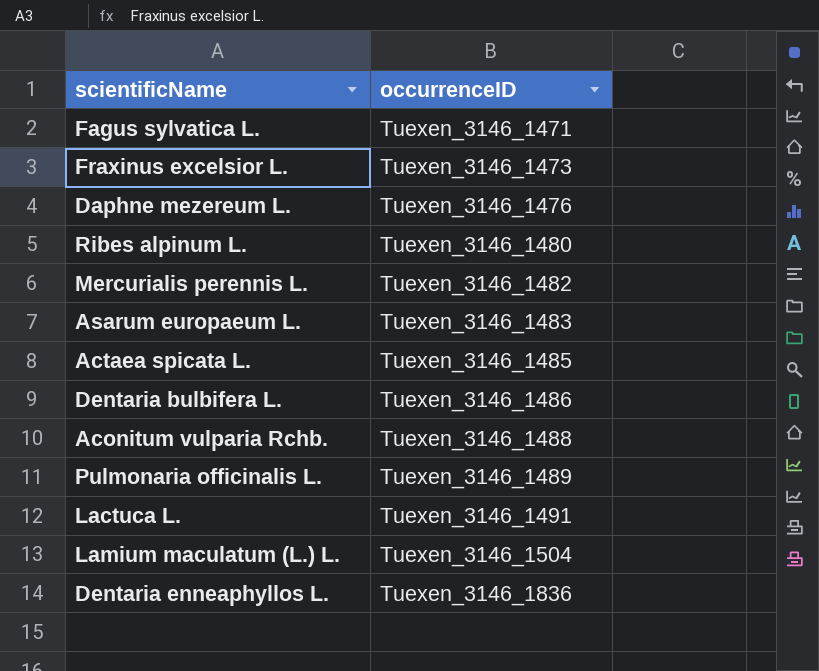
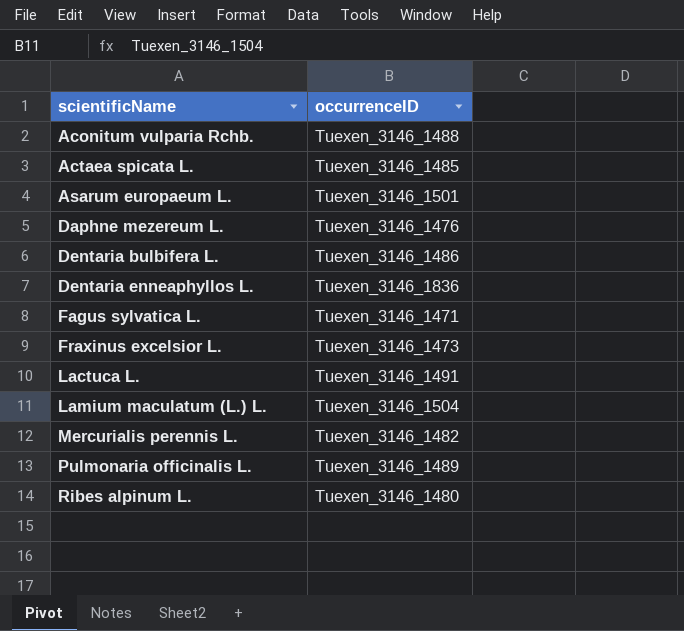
row order: occurrenceID ascending -> scientificName ascending
Asarum europaeum L. | occurrenceID: Tuexen_3146_1483 -> Tuexen_3146_1501

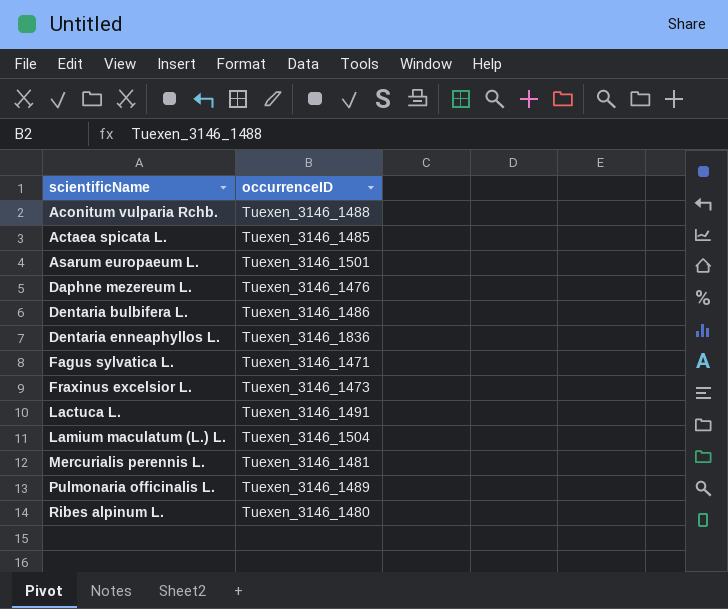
Mercurialis perennis L. | occurrenceID: Tuexen_3146_1482 -> Tuexen_3146_1481

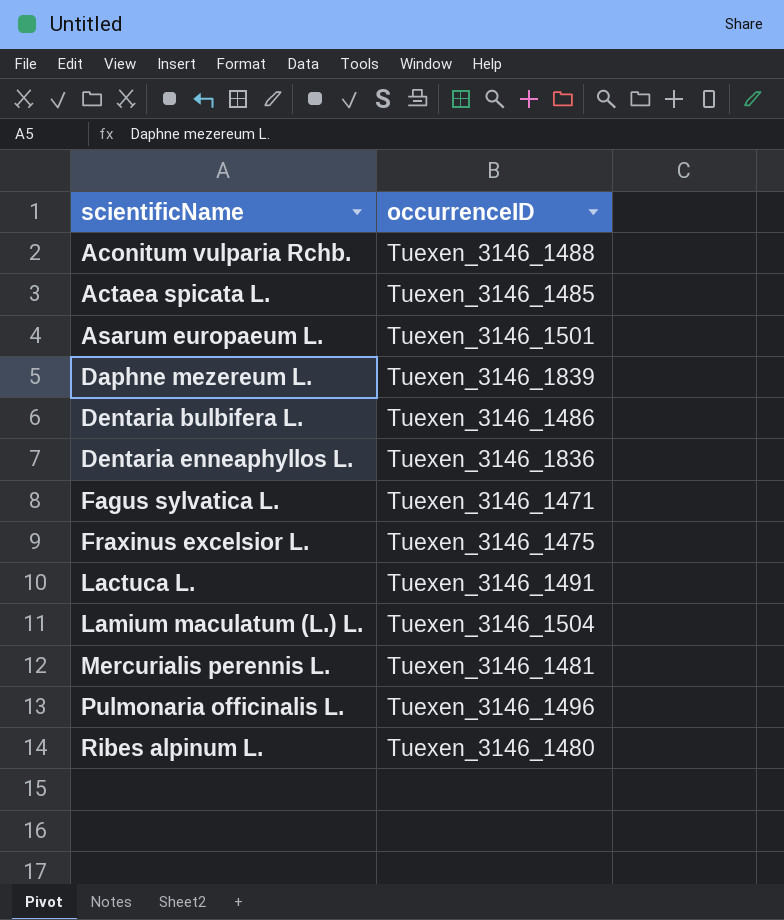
Daphne mezereum L. | occurrenceID: Tuexen_3146_1476 -> Tuexen_3146_1839
Fraxinus excelsior L. | occurrenceID: Tuexen_3146_1473 -> Tuexen_3146_1475
Pulmonaria officinalis L. | occurrenceID: Tuexen_3146_1489 -> Tuexen_3146_1496

